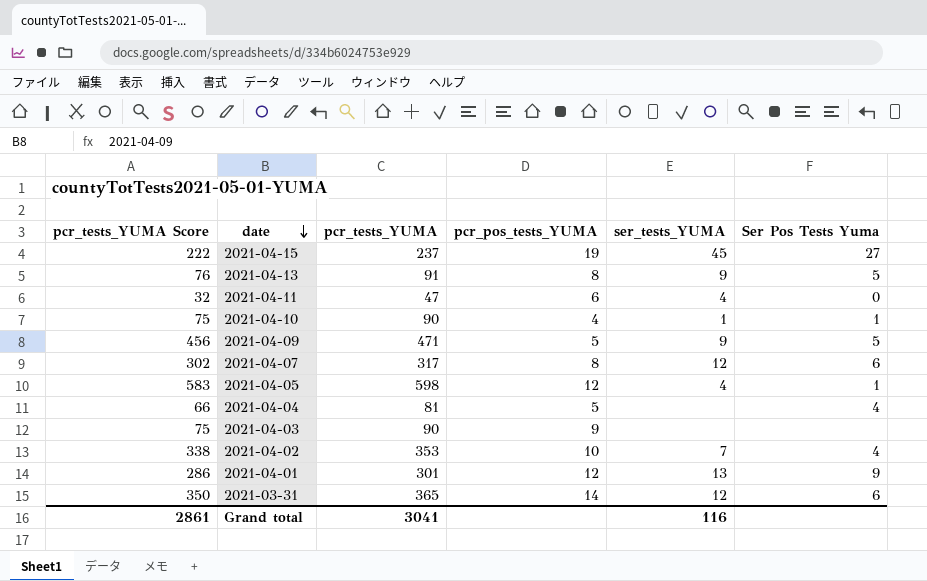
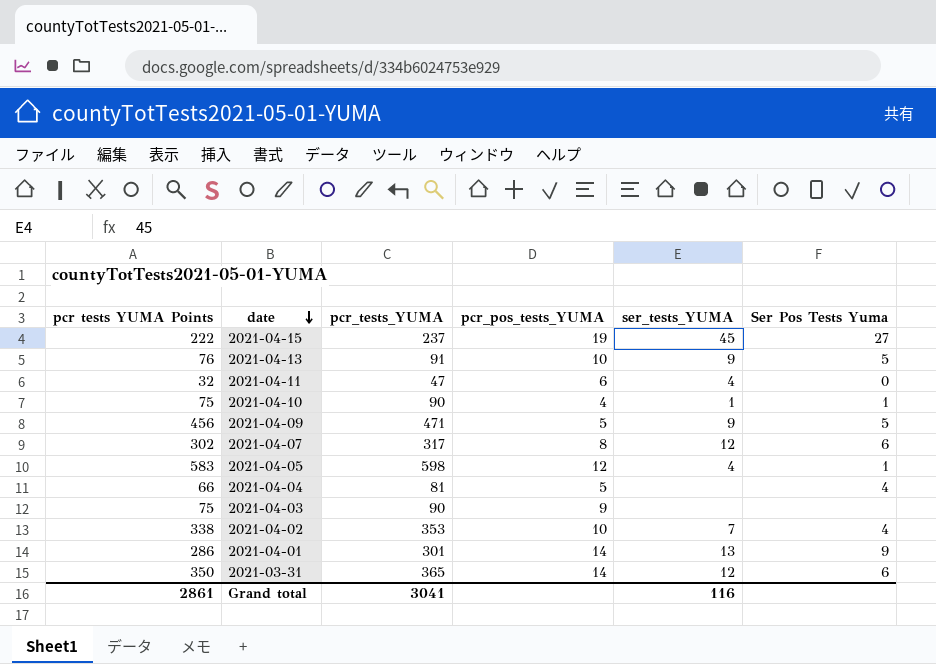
column name: pcr_tests_YUMA Score -> pcr tests YUMA Points
2021-04-13 | pcr_pos_tests_YUMA: 8 -> 10
2021-04-01 | pcr_pos_tests_YUMA: 12 -> 14

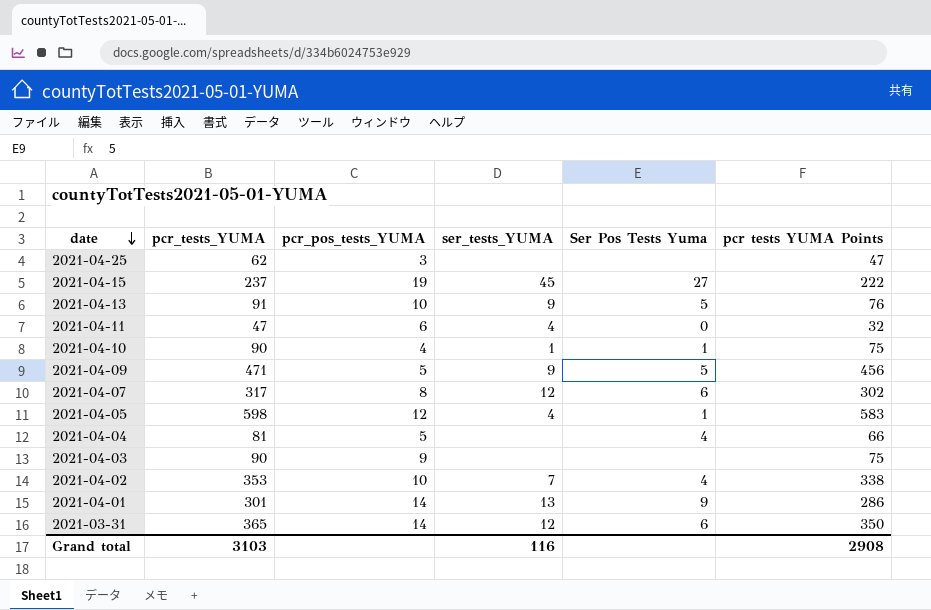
column pcr tests YUMA Points | position: 1 -> 6
row 2021-04-25: none -> 62 | 3 | none | none | 47
Grand total | pcr_tests_YUMA: 3041 -> 3103
Grand total | pcr tests YUMA Points: 2861 -> 2908

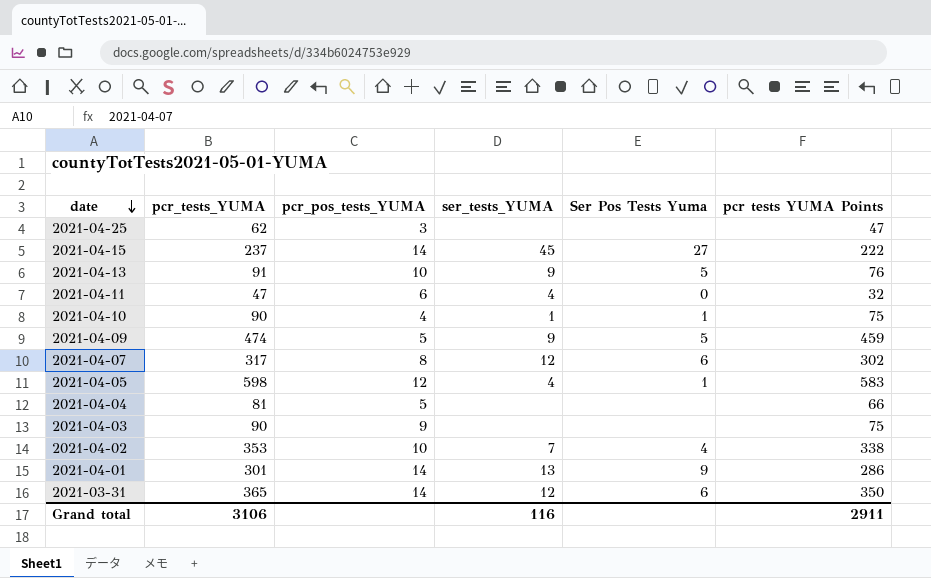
2021-04-15 | pcr_pos_tests_YUMA: 19 -> 14
2021-04-09 | pcr_tests_YUMA: 471 -> 474
2021-04-09 | pcr tests YUMA Points: 456 -> 459
2021-04-04 | Ser Pos Tests Yuma: 4 -> none
Grand total | pcr_tests_YUMA: 3103 -> 3106
Grand total | pcr tests YUMA Points: 2908 -> 2911

